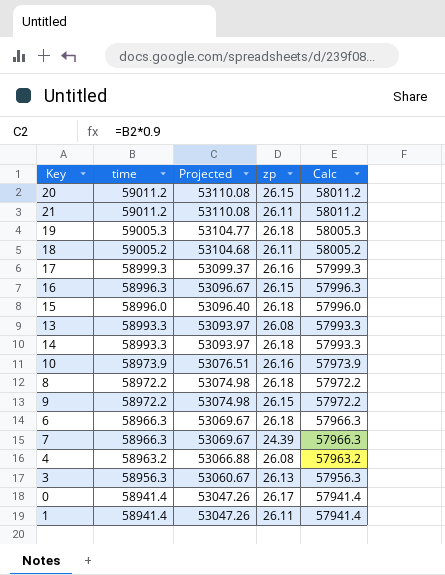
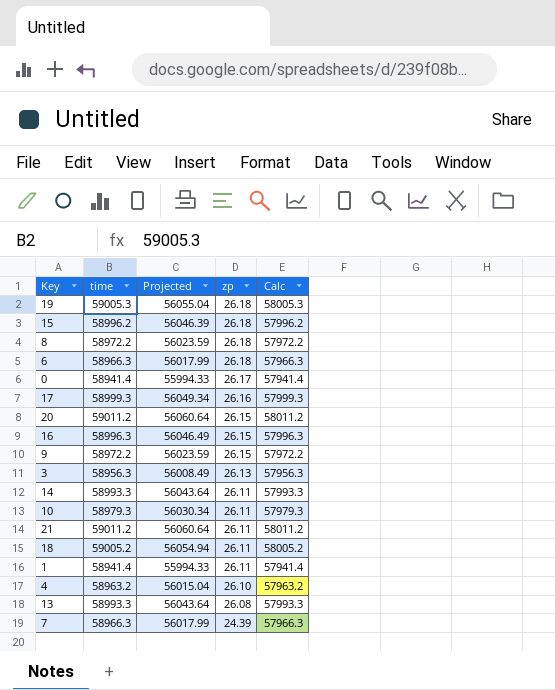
row order: time descending -> zp descending
column Projected | formula: [time] * 0.9 -> [time] * 0.95
15 | time: 58996.0 -> 58996.2
15 | Calc: 57996.0 -> 57996.2
14 | zp: 26.18 -> 26.11
10 | time: 58973.9 -> 58979.3
10 | zp: 26.16 -> 26.11
10 | Calc: 57973.9 -> 57979.3
4 | zp: 26.08 -> 26.10

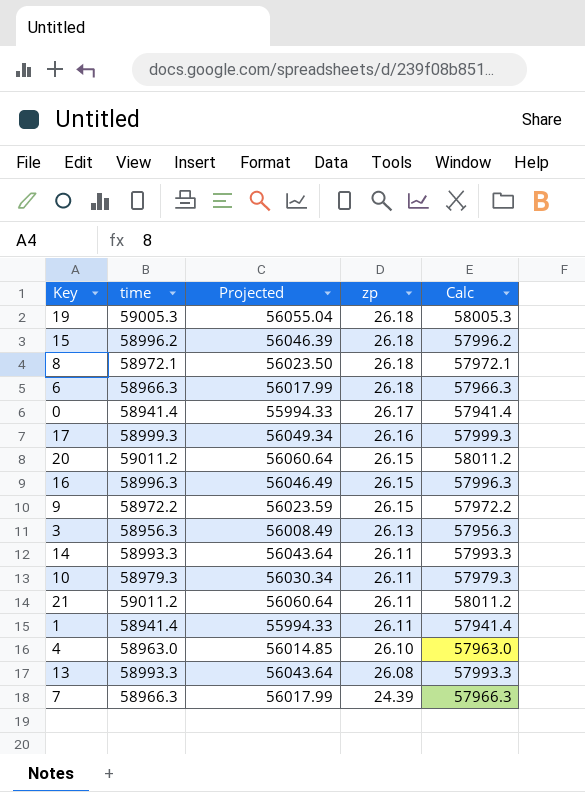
row 18: 59005.2 | 56054.94 | 26.11 | 58005.2 -> none
8 | time: 58972.2 -> 58972.1
8 | Projected: 56023.59 -> 56023.50
8 | Calc: 57972.2 -> 57972.1
4 | time: 58963.2 -> 58963.0
4 | Projected: 56015.04 -> 56014.85
4 | Calc: 57963.2 -> 57963.0

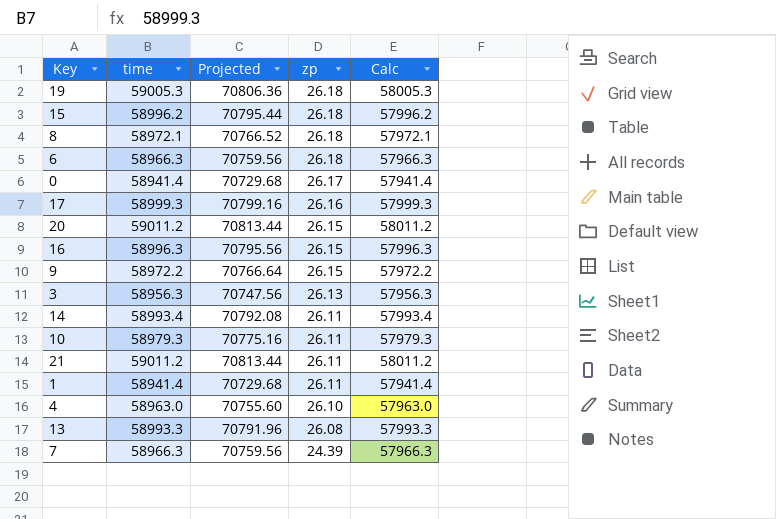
column Projected | formula: [time] * 0.95 -> [time] * 1.2
14 | time: 58993.3 -> 58993.4
14 | Calc: 57993.3 -> 57993.4

